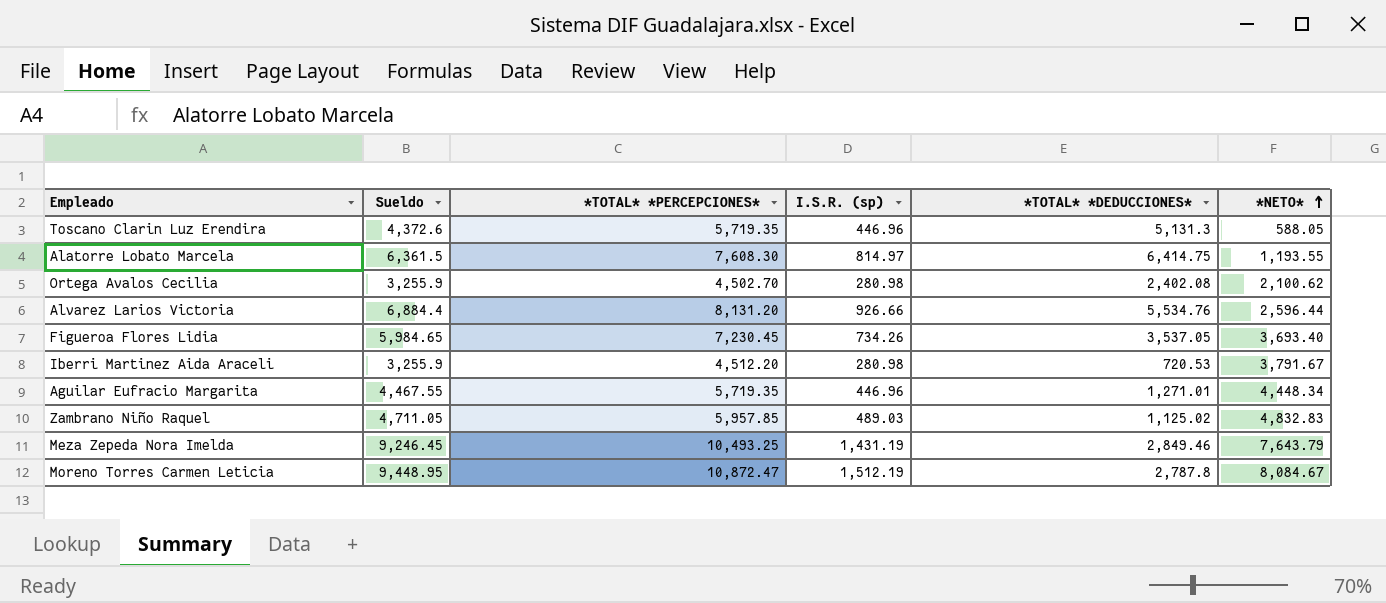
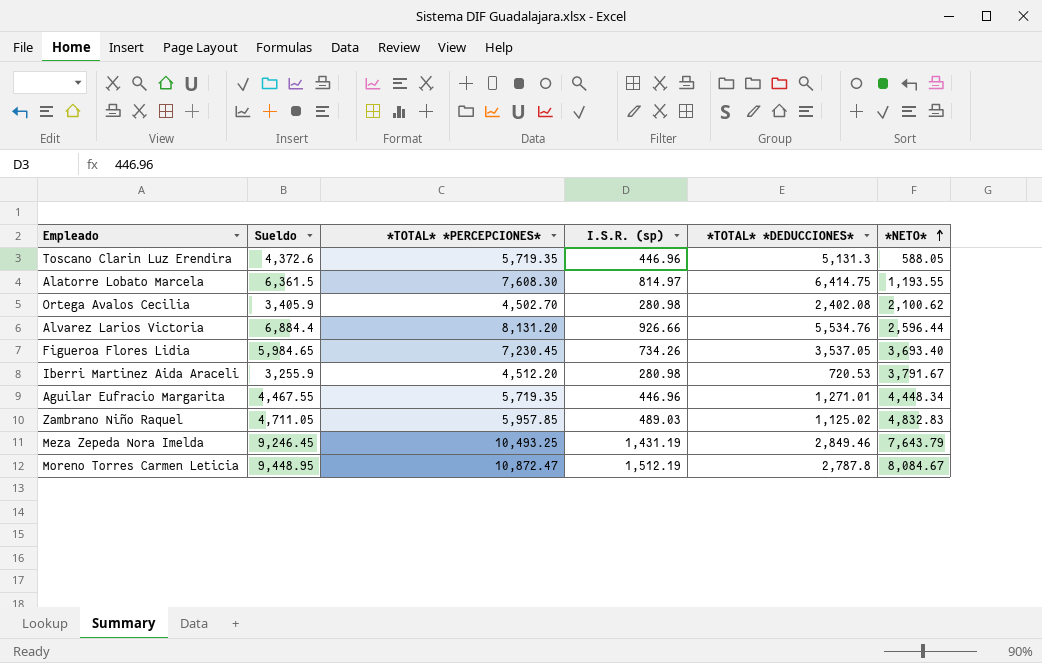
Ortega Avalos Cecilia | Sueldo: 3,255.9 -> 3,405.9

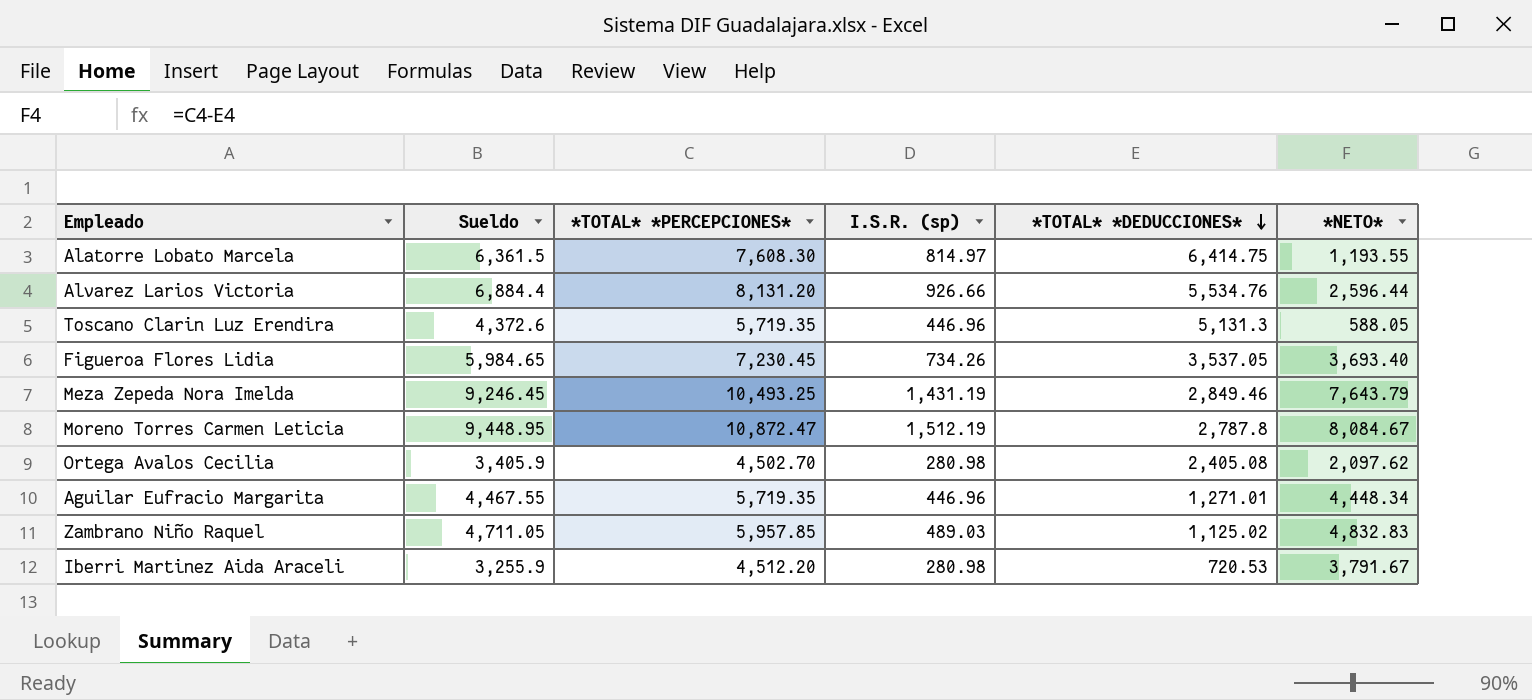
row order: *NETO* ascending -> *TOTAL* *DEDUCCIONES* descending
Ortega Avalos Cecilia | *TOTAL* *DEDUCCIONES*: 2,402.08 -> 2,405.08
Ortega Avalos Cecilia | *NETO*: 2,100.62 -> 2,097.62

